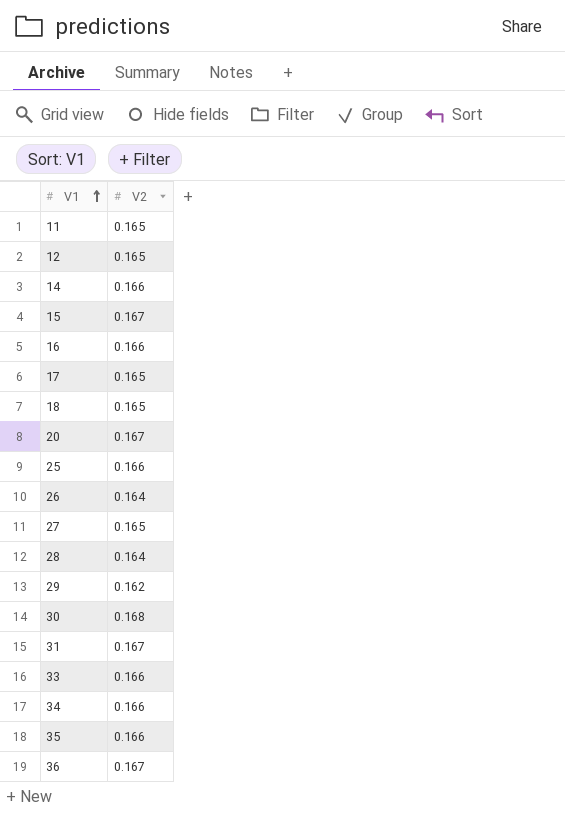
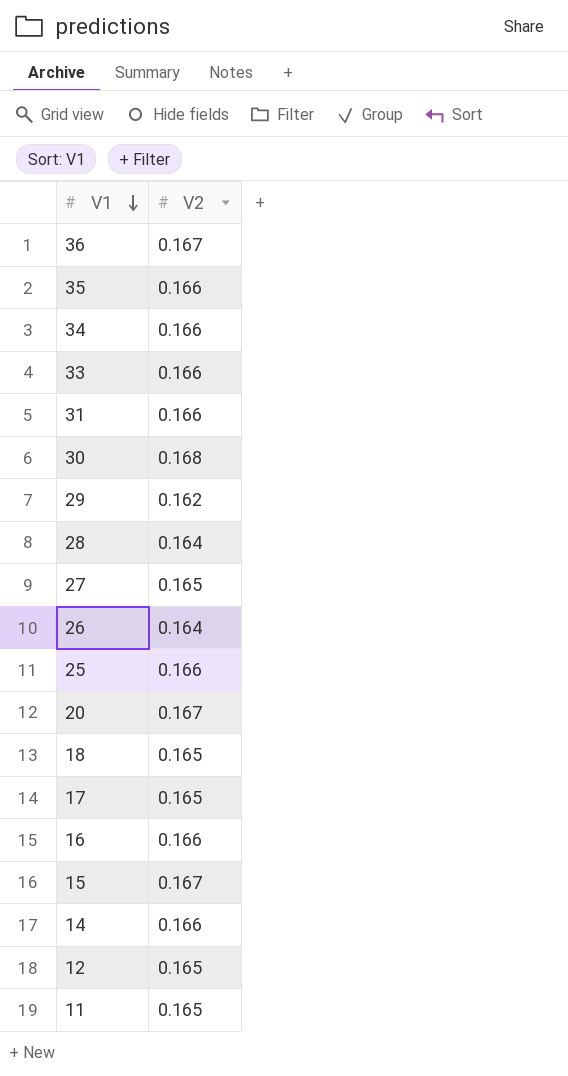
row order: V1 ascending -> V1 descending
31 | V2: 0.167 -> 0.166

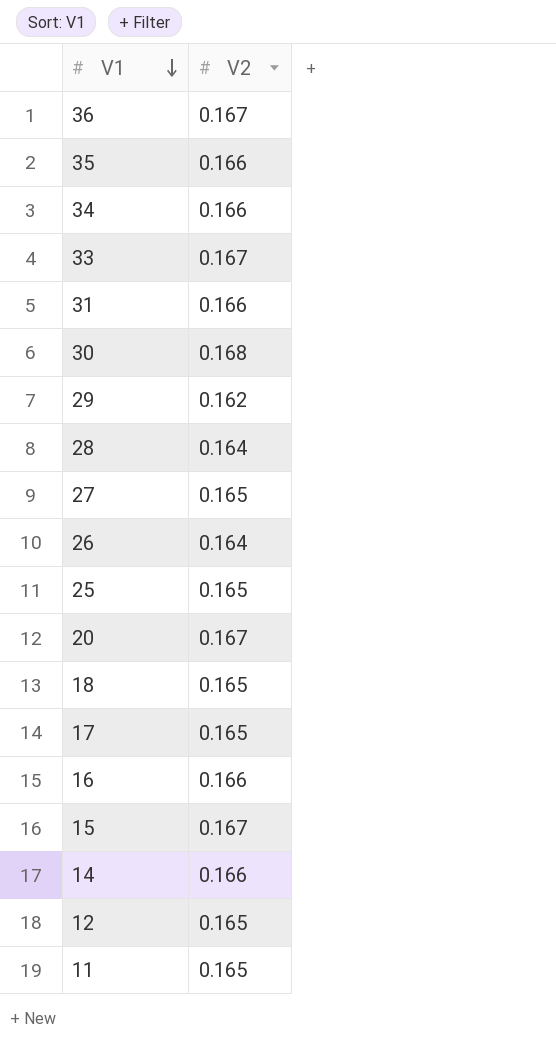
33 | V2: 0.166 -> 0.167
25 | V2: 0.166 -> 0.165

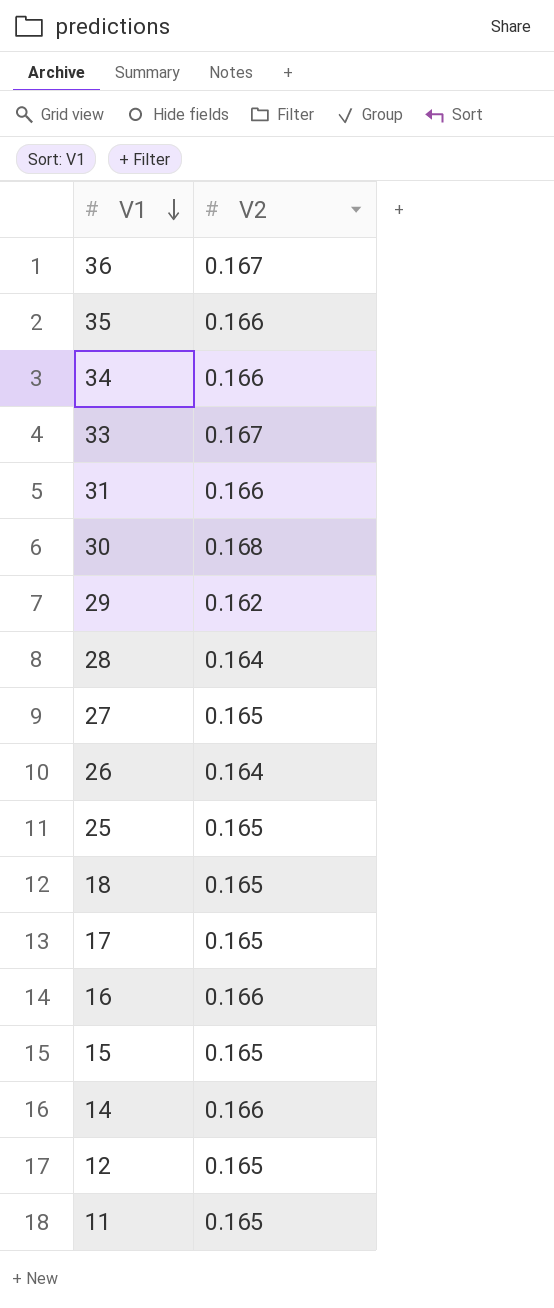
row 20: 0.167 -> none
15 | V2: 0.167 -> 0.165

